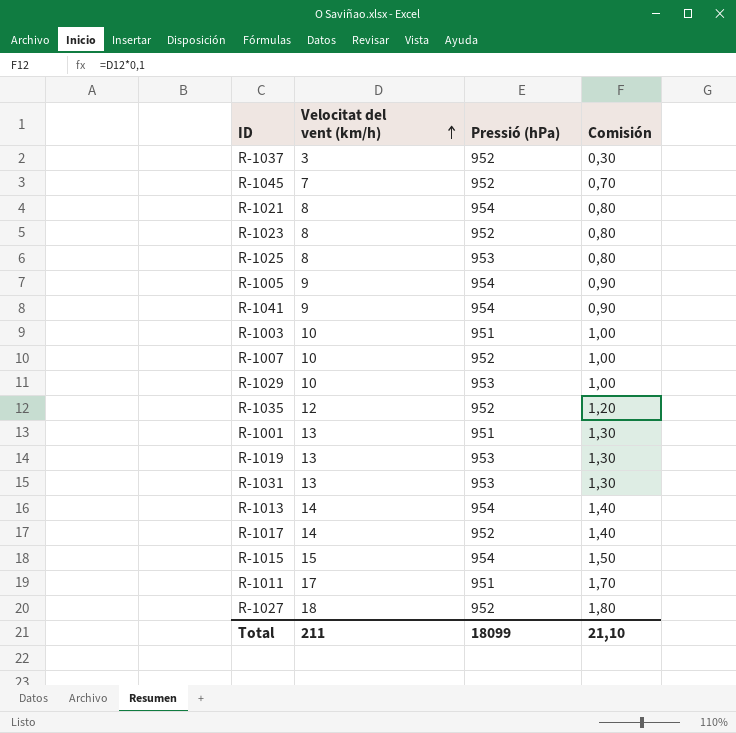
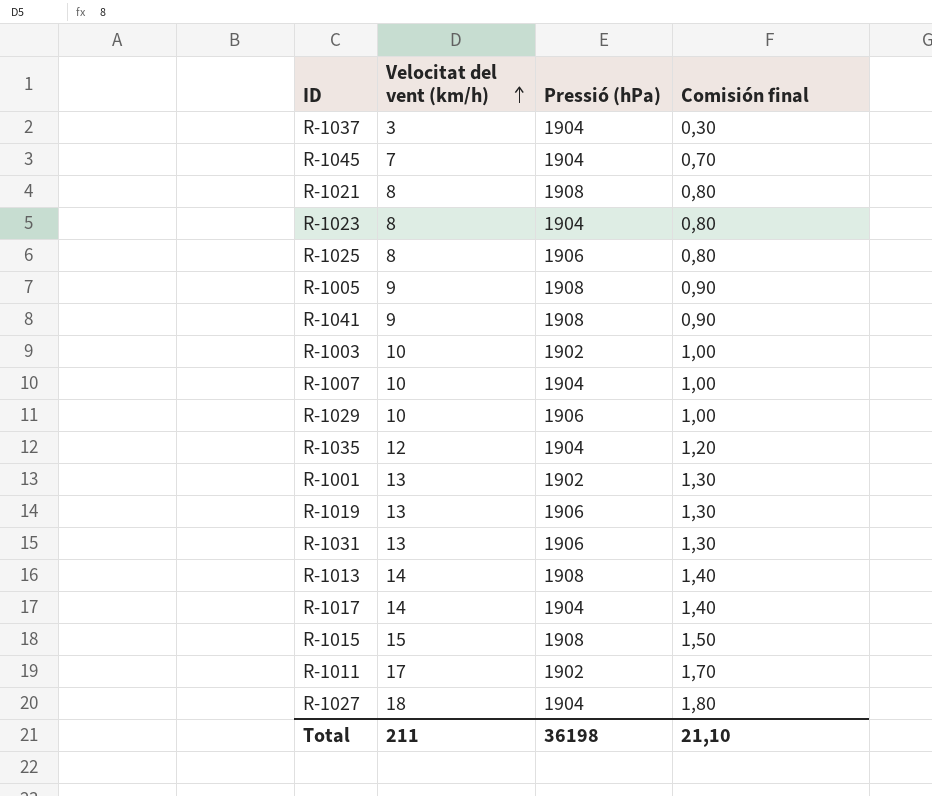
column name: Comisión -> Comisión final
R-1037 | Pressió (hPa): 952 -> 1904
R-1045 | Pressió (hPa): 952 -> 1904
R-1021 | Pressió (hPa): 954 -> 1908
R-1023 | Pressió (hPa): 952 -> 1904
R-1025 | Pressió (hPa): 953 -> 1906
R-1005 | Pressió (hPa): 954 -> 1908
R-1041 | Pressió (hPa): 954 -> 1908
R-1003 | Pressió (hPa): 951 -> 1902
R-1007 | Pressió (hPa): 952 -> 1904
R-1029 | Pressió (hPa): 953 -> 1906
R-1035 | Pressió (hPa): 952 -> 1904
R-1001 | Pressió (hPa): 951 -> 1902
R-1019 | Pressió (hPa): 953 -> 1906
R-1031 | Pressió (hPa): 953 -> 1906
R-1013 | Pressió (hPa): 954 -> 1908
R-1017 | Pressió (hPa): 952 -> 1904
R-1015 | Pressió (hPa): 954 -> 1908
R-1011 | Pressió (hPa): 951 -> 1902
R-1027 | Pressió (hPa): 952 -> 1904
Total | Pressió (hPa): 18099 -> 36198

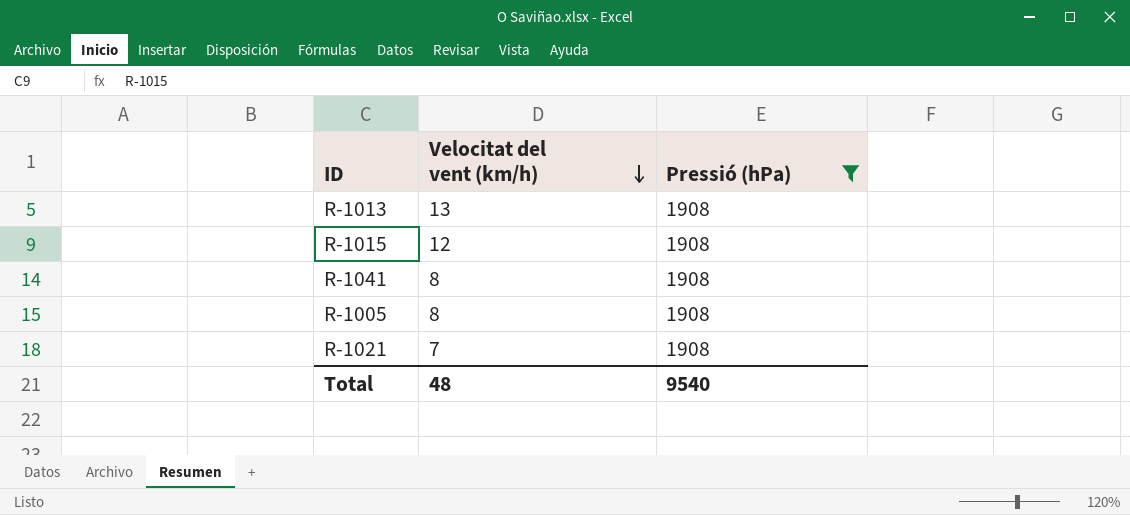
filter: none -> Pressió (hPa) = 1908
row order: Velocitat del vent (km/h) ascending -> Velocitat del vent (km/h) descending
column Comisión final | formula: [Velocitat del vent (km/h)] * 0,1 -> none
R-1013 | Velocitat del vent (km/h): 14 -> 13
R-1015 | Velocitat del vent (km/h): 15 -> 12
R-1041 | Velocitat del vent (km/h): 9 -> 8
R-1005 | Velocitat del vent (km/h): 9 -> 8
R-1021 | Velocitat del vent (km/h): 8 -> 7
Total | Velocitat del vent (km/h): 211 -> 48
Total | Pressió (hPa): 36198 -> 9540

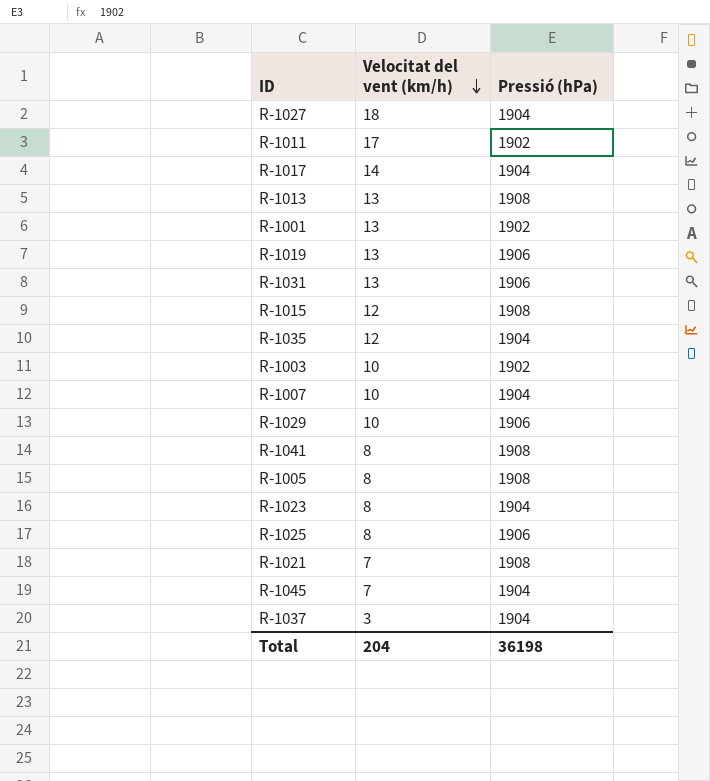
filter: Pressió (hPa) = 1908 -> none
Total | Velocitat del vent (km/h): 48 -> 204
Total | Pressió (hPa): 9540 -> 36198

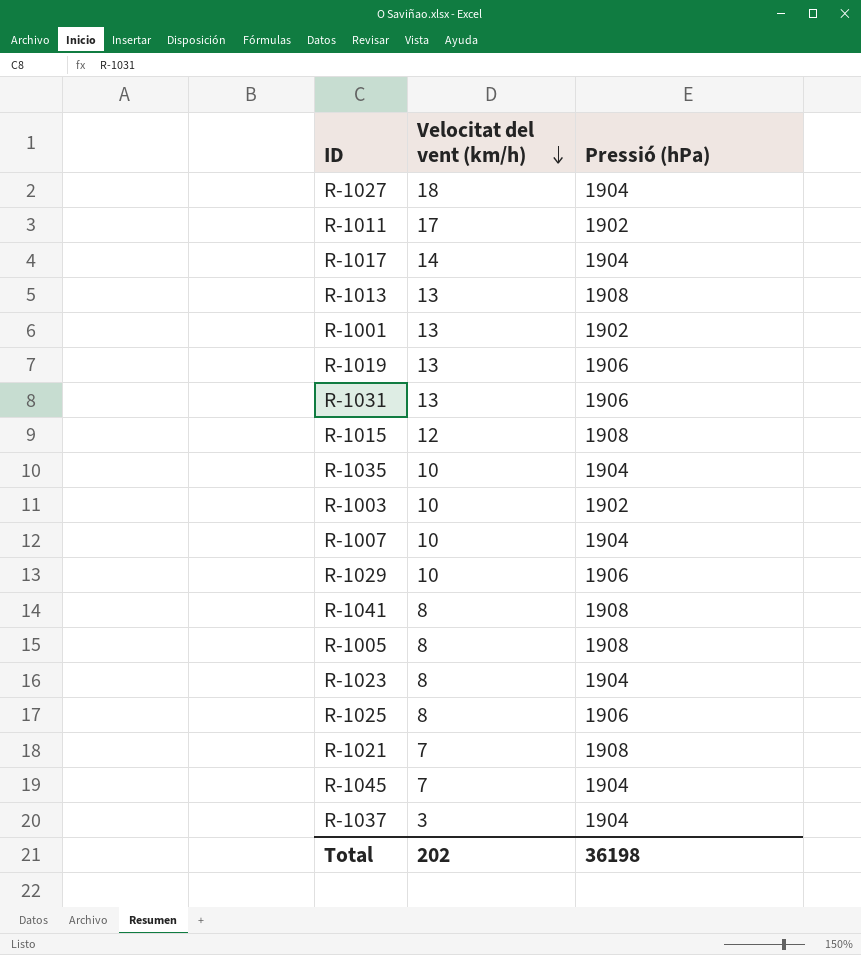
R-1035 | Velocitat del vent (km/h): 12 -> 10
Total | Velocitat del vent (km/h): 204 -> 202

